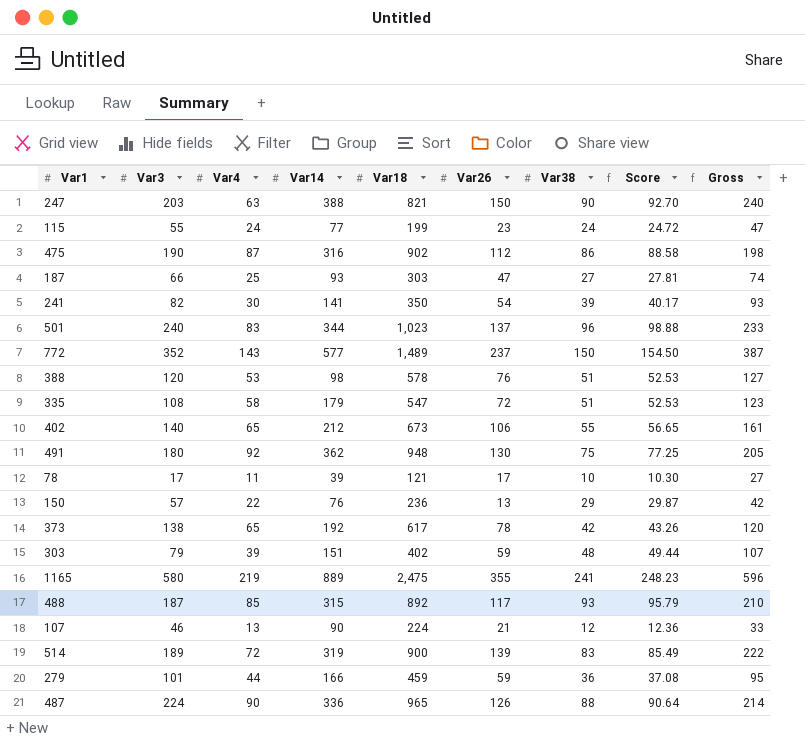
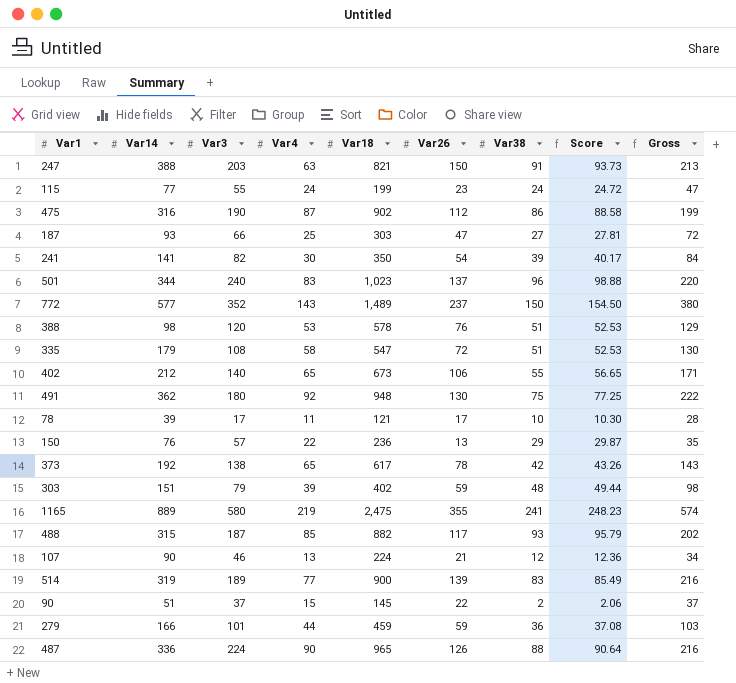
column Var14 | position: 4 -> 2
column Gross | formula: [Var26] + [Var38] -> [Var4] + [Var26]
247 | Var38: 90 -> 91
247 | Score: 92.70 -> 93.73
488 | Var18: 892 -> 882
514 | Var4: 72 -> 77
row 90: none -> 51 | 37 | 15 | 145 | 22 | 2 | 2.06 | 37

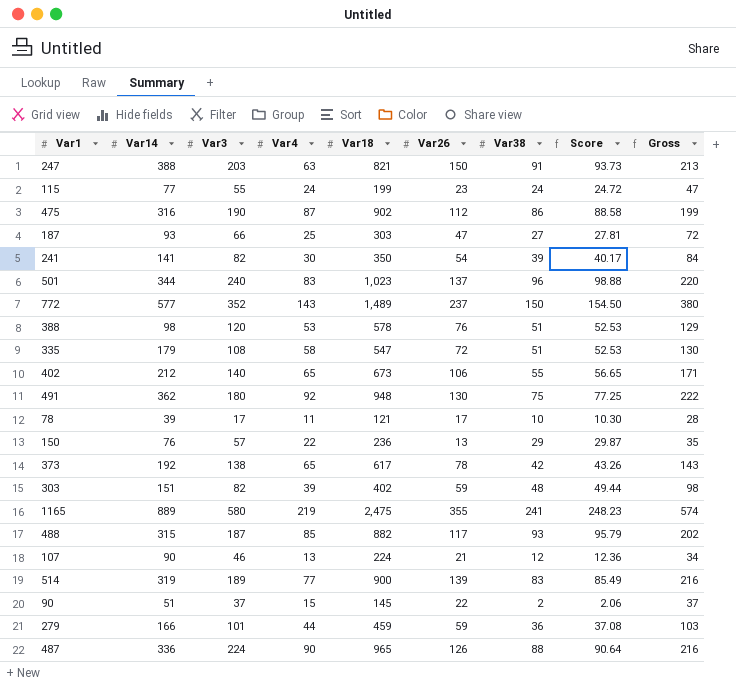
303 | Var3: 79 -> 82

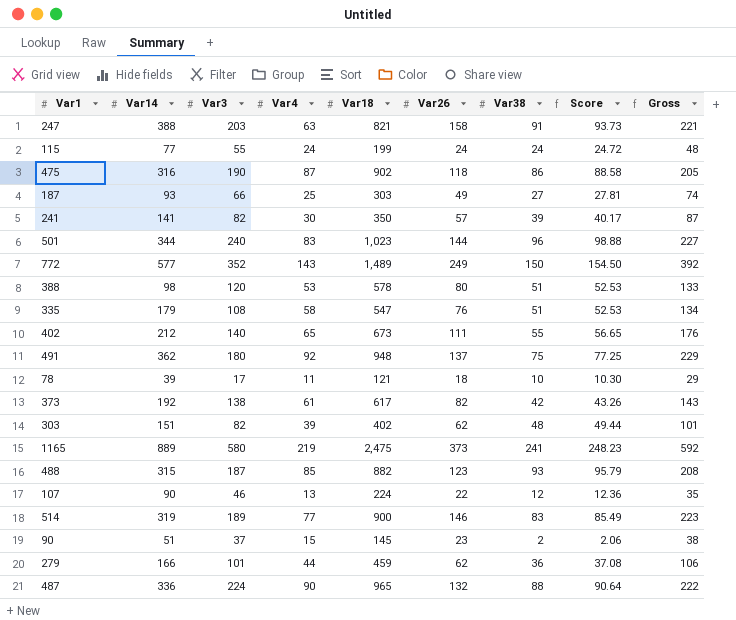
row 150: 76 | 57 | 22 | 236 | 13 | 29 | 29.87 | 35 -> none
247 | Var26: 150 -> 158
247 | Gross: 213 -> 221
115 | Var26: 23 -> 24
115 | Gross: 47 -> 48
475 | Var26: 112 -> 118
475 | Gross: 199 -> 205
187 | Var26: 47 -> 49
187 | Gross: 72 -> 74
241 | Var26: 54 -> 57
241 | Gross: 84 -> 87
501 | Var26: 137 -> 144
501 | Gross: 220 -> 227
772 | Var26: 237 -> 249
772 | Gross: 380 -> 392
388 | Var26: 76 -> 80
388 | Gross: 129 -> 133
335 | Var26: 72 -> 76
335 | Gross: 130 -> 134
402 | Var26: 106 -> 111
402 | Gross: 171 -> 176
491 | Var26: 130 -> 137
491 | Gross: 222 -> 229
78 | Var26: 17 -> 18
78 | Gross: 28 -> 29
373 | Var4: 65 -> 61
373 | Var26: 78 -> 82
303 | Var26: 59 -> 62
303 | Gross: 98 -> 101
1165 | Var26: 355 -> 373
1165 | Gross: 574 -> 592
488 | Var26: 117 -> 123
488 | Gross: 202 -> 208
107 | Var26: 21 -> 22
107 | Gross: 34 -> 35
514 | Var26: 139 -> 146
514 | Gross: 216 -> 223
90 | Var26: 22 -> 23
90 | Gross: 37 -> 38
279 | Var26: 59 -> 62
279 | Gross: 103 -> 106
487 | Var26: 126 -> 132
487 | Gross: 216 -> 222

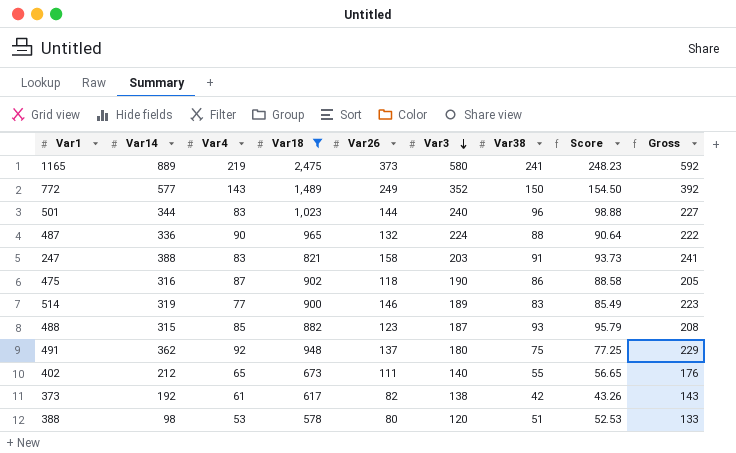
filter: none -> Var18 >= 578
row order: none -> Var3 descending
column Var3 | position: 3 -> 6
247 | Var4: 63 -> 83
247 | Gross: 221 -> 241

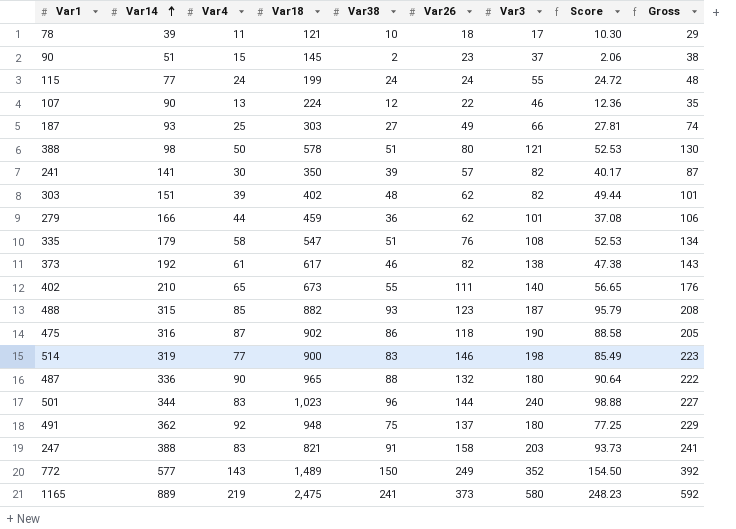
filter: Var18 >= 578 -> none
row order: Var3 descending -> Var14 ascending
column Var38 | position: 7 -> 5
388 | Var4: 53 -> 50
388 | Var3: 120 -> 121
388 | Gross: 133 -> 130
373 | Var38: 42 -> 46
373 | Score: 43.26 -> 47.38
402 | Var14: 212 -> 210
514 | Var3: 189 -> 198
487 | Var3: 224 -> 180

